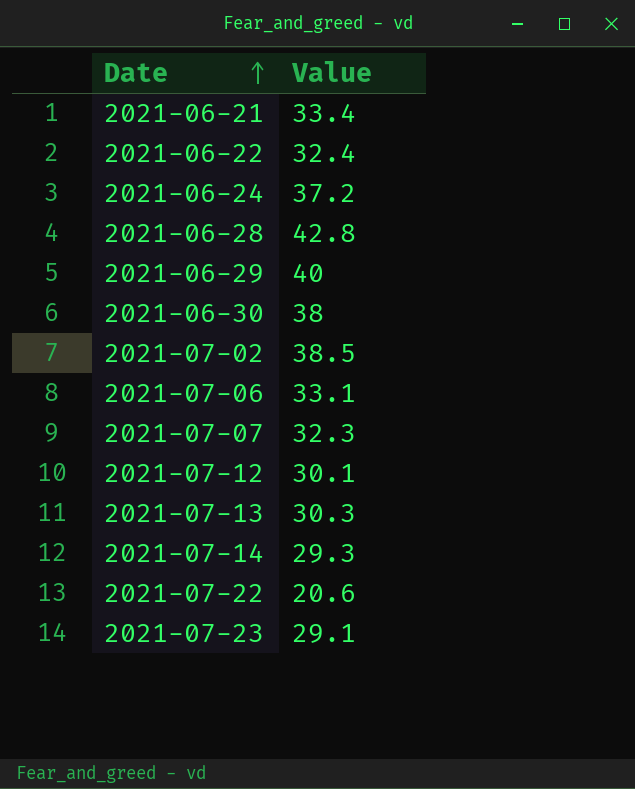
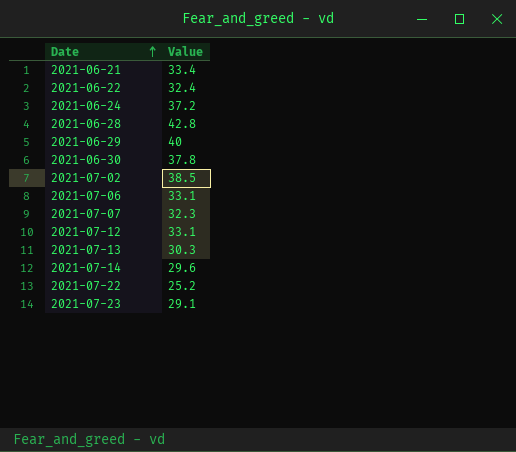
2021-06-30 | Value: 38 -> 37.8
2021-07-12 | Value: 30.1 -> 33.1
2021-07-14 | Value: 29.3 -> 29.6
2021-07-22 | Value: 20.6 -> 25.2

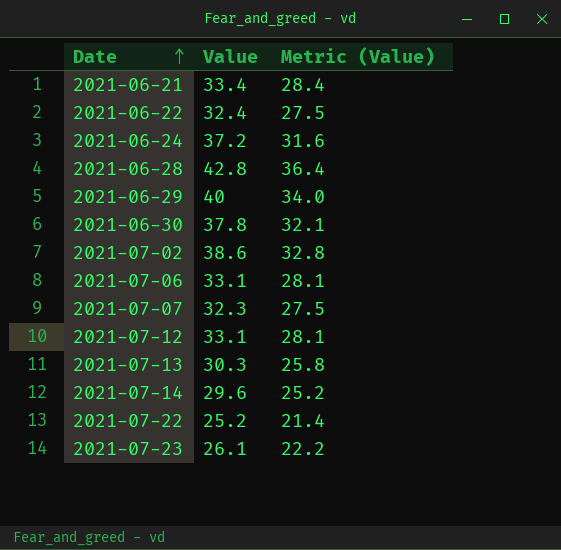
column Metric (Value) | formula: none -> [Value] * 0.85
2021-07-02 | Value: 38.5 -> 38.6
2021-07-23 | Value: 29.1 -> 26.1

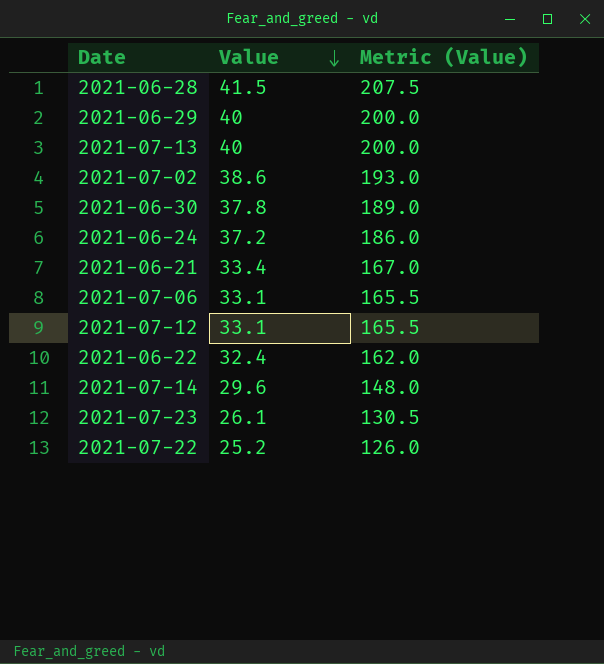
row order: Date ascending -> Value descending
column Metric (Value) | formula: [Value] * 0.85 -> [Value] * 5
row 2021-07-07: 32.3 | 27.5 -> none
2021-06-28 | Value: 42.8 -> 41.5
2021-07-13 | Value: 30.3 -> 40

